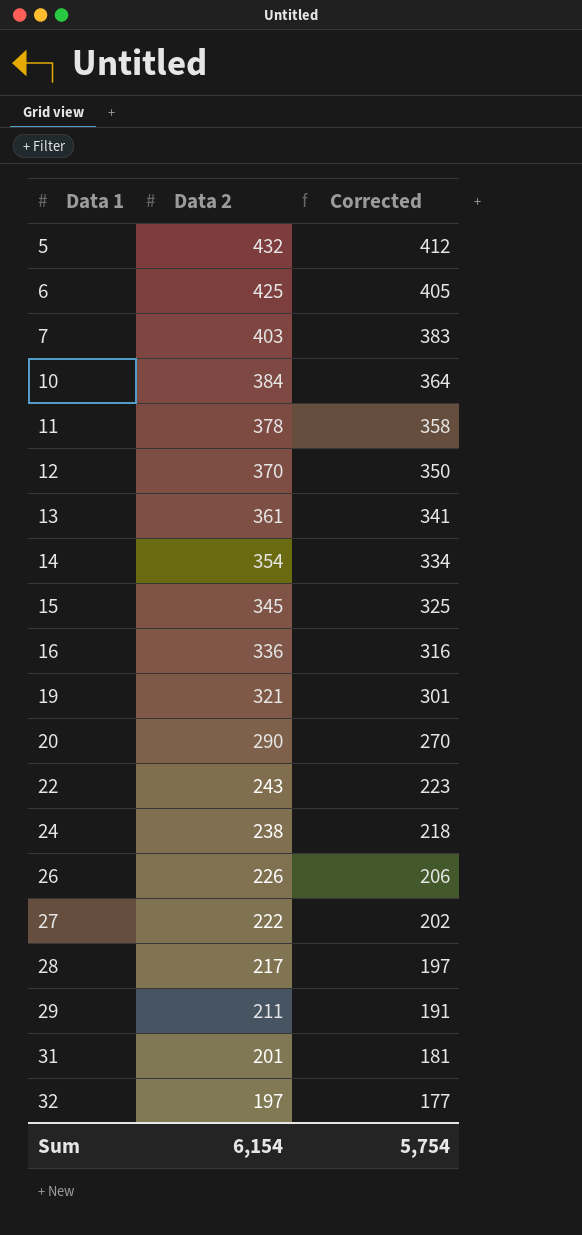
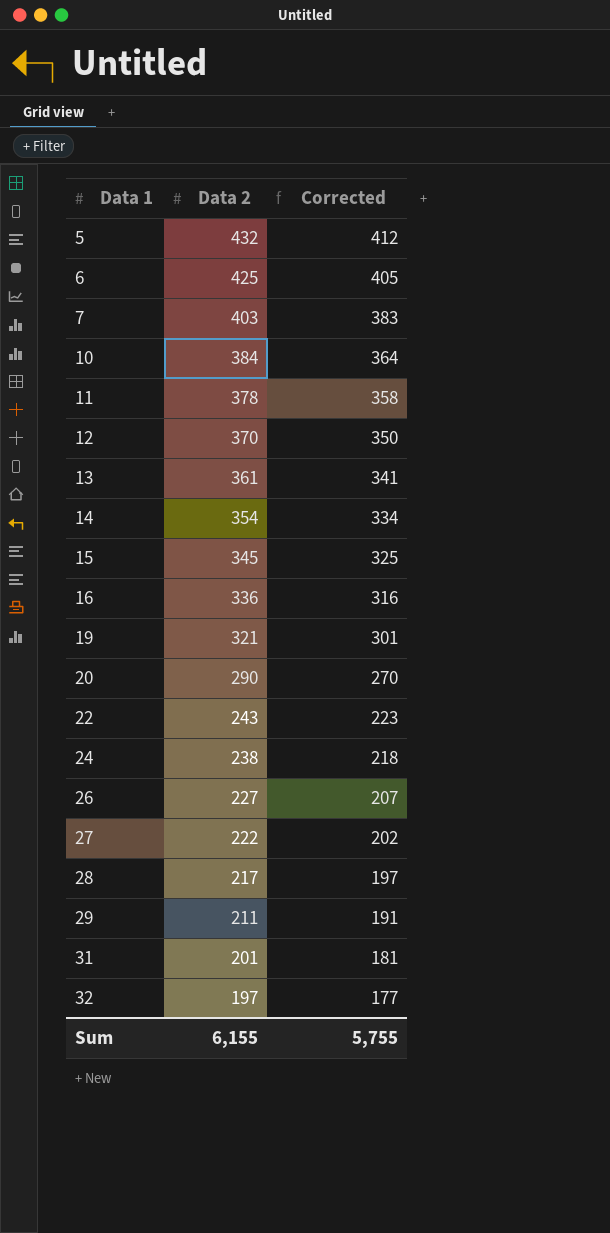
26 | Data 2: 226 -> 227
26 | Corrected: 206 -> 207
Sum | Data 2: 6,154 -> 6,155
Sum | Corrected: 5,754 -> 5,755

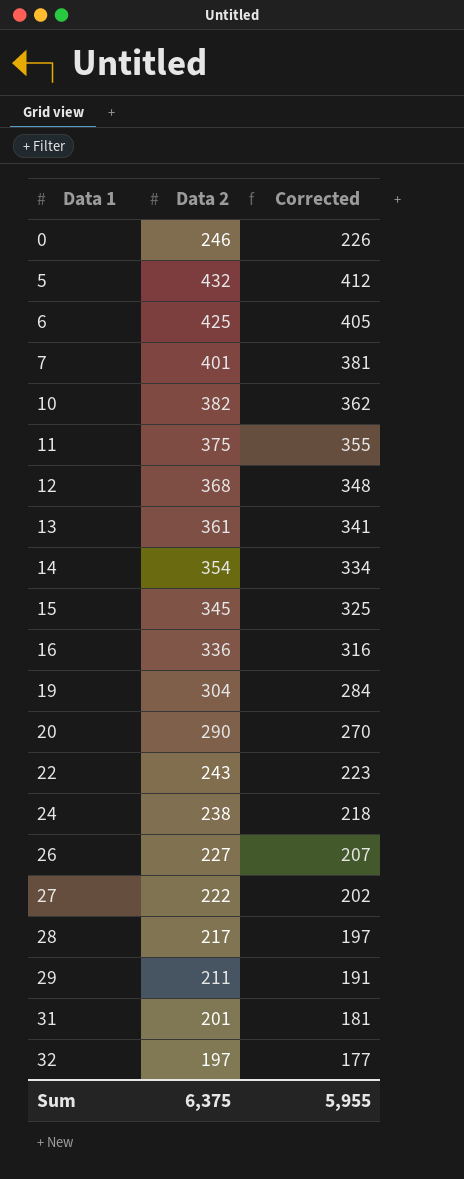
row 0: none -> 246 | 226
7 | Data 2: 403 -> 401
7 | Corrected: 383 -> 381
10 | Data 2: 384 -> 382
10 | Corrected: 364 -> 362
11 | Data 2: 378 -> 375
11 | Corrected: 358 -> 355
12 | Data 2: 370 -> 368
12 | Corrected: 350 -> 348
19 | Data 2: 321 -> 304
19 | Corrected: 301 -> 284
Sum | Data 2: 6,155 -> 6,375
Sum | Corrected: 5,755 -> 5,955

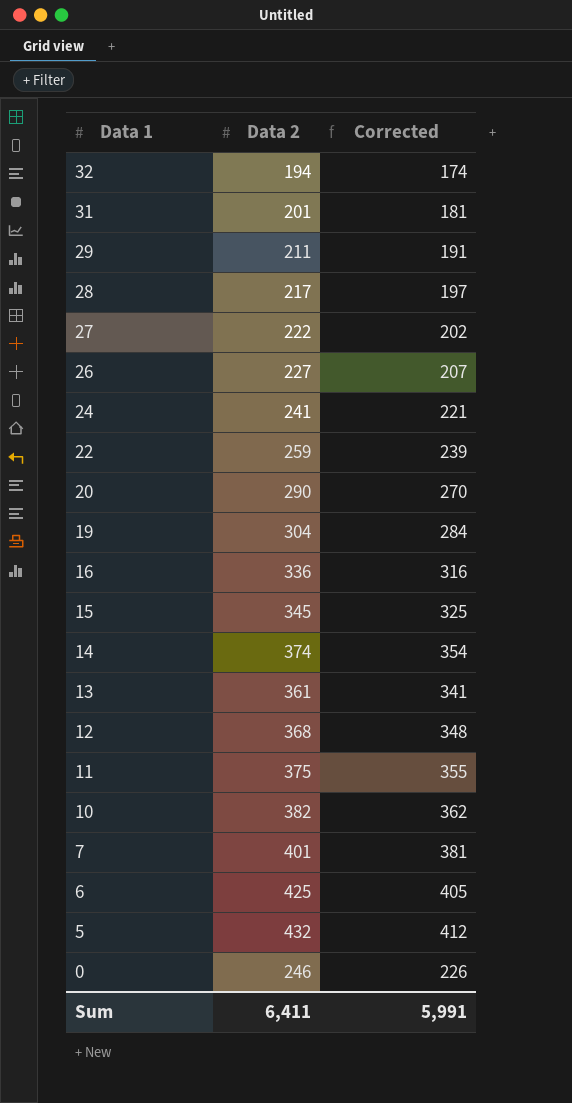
row order: Data 1 ascending -> Data 1 descending
32 | Data 2: 197 -> 194
32 | Corrected: 177 -> 174
24 | Data 2: 238 -> 241
24 | Corrected: 218 -> 221
22 | Data 2: 243 -> 259
22 | Corrected: 223 -> 239
14 | Data 2: 354 -> 374
14 | Corrected: 334 -> 354
Sum | Data 2: 6,375 -> 6,411
Sum | Corrected: 5,955 -> 5,991

